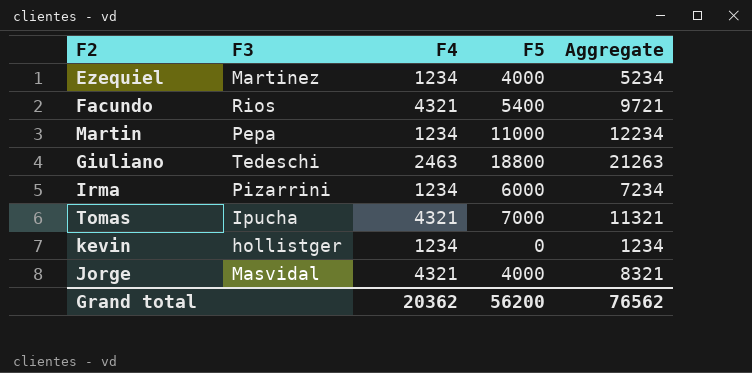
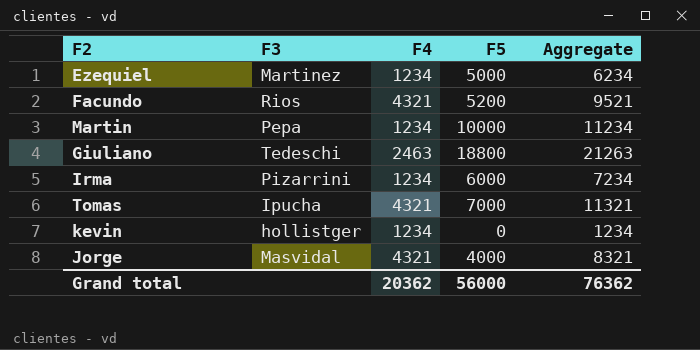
Ezequiel | F5: 4000 -> 5000
Ezequiel | Aggregate: 5234 -> 6234
Facundo | F5: 5400 -> 5200
Facundo | Aggregate: 9721 -> 9521
Martin | F5: 11000 -> 10000
Martin | Aggregate: 12234 -> 11234
Grand total | F5: 56200 -> 56000
Grand total | Aggregate: 76562 -> 76362

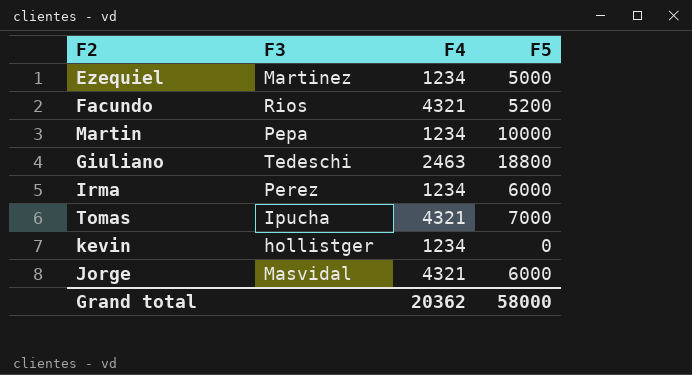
column Aggregate | formula: [F4] + [F5] -> none
Irma | F3: Pizarrini -> Perez
Jorge | F5: 4000 -> 6000
Grand total | F5: 56000 -> 58000

